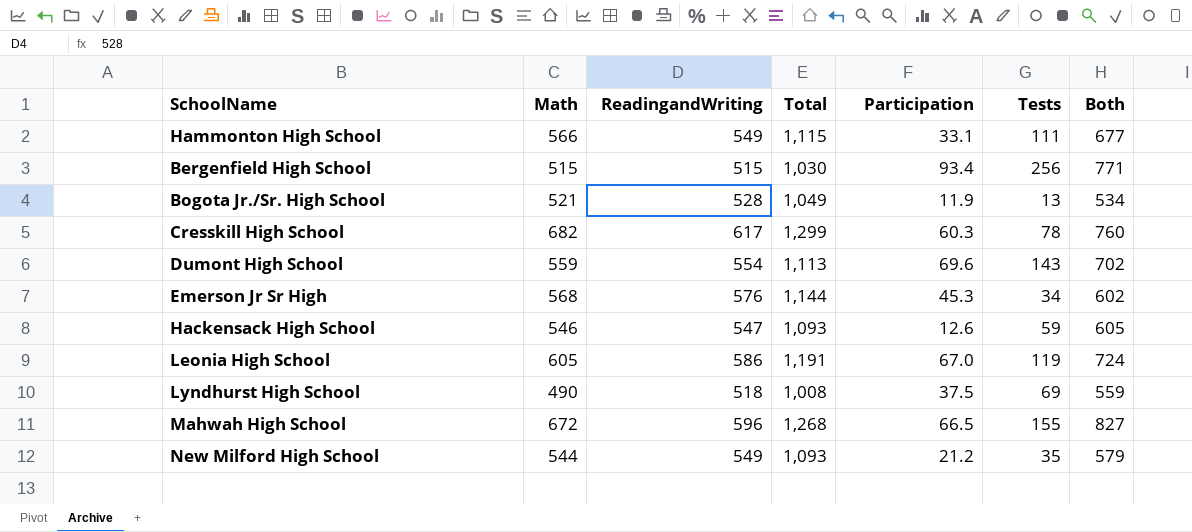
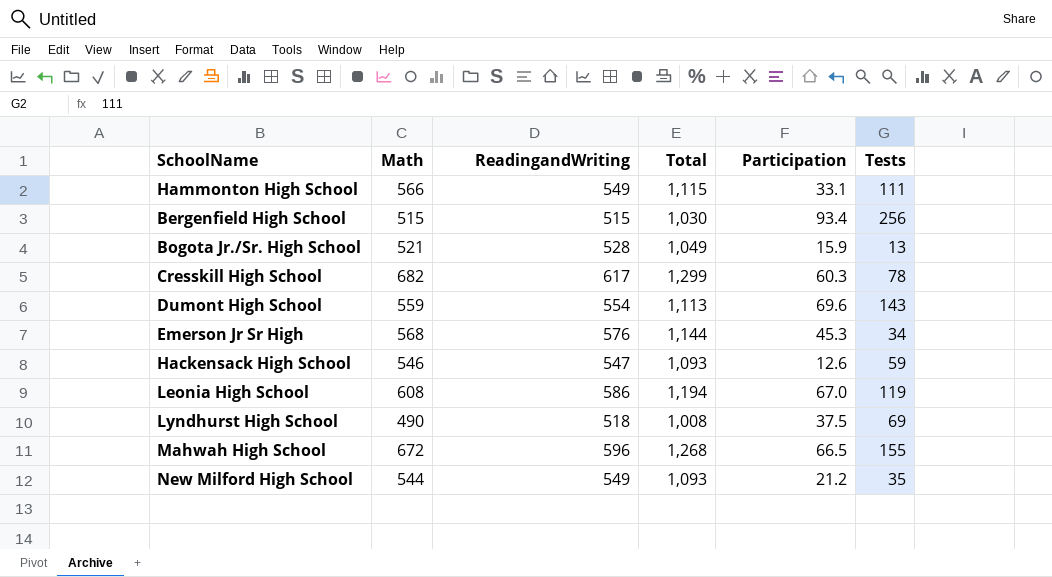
column Both | formula: [Math] + [Tests] -> none
Bogota Jr./Sr. High School | Participation: 11.9 -> 15.9
Leonia High School | Math: 605 -> 608
Leonia High School | Total: 1,191 -> 1,194

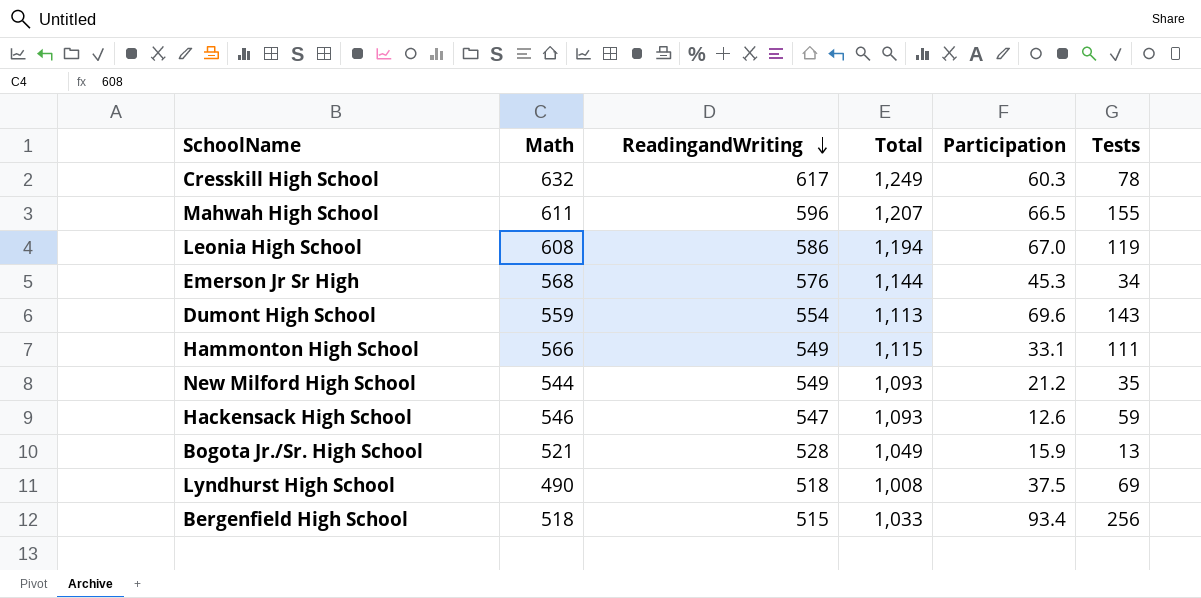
row order: none -> ReadingandWriting descending
Cresskill High School | Math: 682 -> 632
Cresskill High School | Total: 1,299 -> 1,249
Mahwah High School | Math: 672 -> 611
Mahwah High School | Total: 1,268 -> 1,207
Bergenfield High School | Math: 515 -> 518
Bergenfield High School | Total: 1,030 -> 1,033

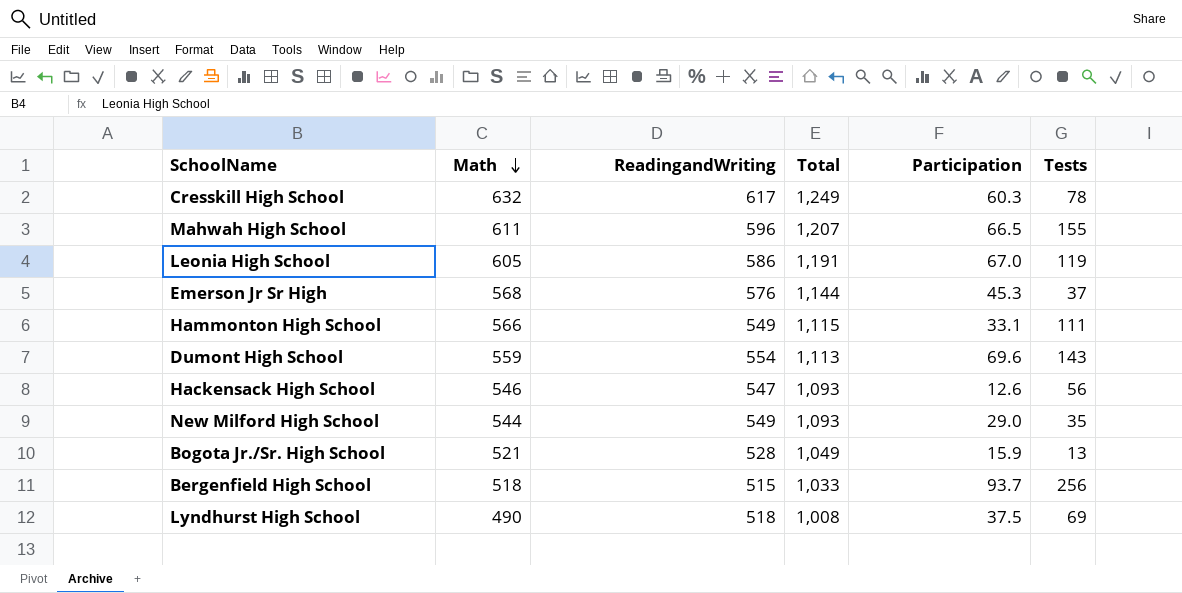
row order: ReadingandWriting descending -> Math descending
Leonia High School | Math: 608 -> 605
Leonia High School | Total: 1,194 -> 1,191
Emerson Jr Sr High | Tests: 34 -> 37
Hackensack High School | Tests: 59 -> 56
New Milford High School | Participation: 21.2 -> 29.0
Bergenfield High School | Participation: 93.4 -> 93.7

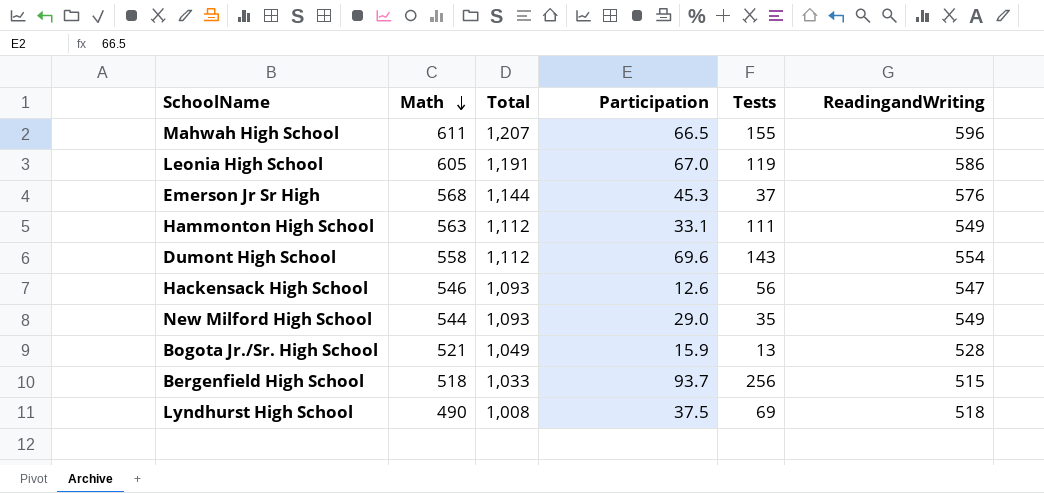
column ReadingandWriting | position: 3 -> 6
row Cresskill High School: 632 | 617 | 1,249 | 60.3 | 78 -> none
Hammonton High School | Math: 566 -> 563
Hammonton High School | Total: 1,115 -> 1,112
Dumont High School | Math: 559 -> 558
Dumont High School | Total: 1,113 -> 1,112

